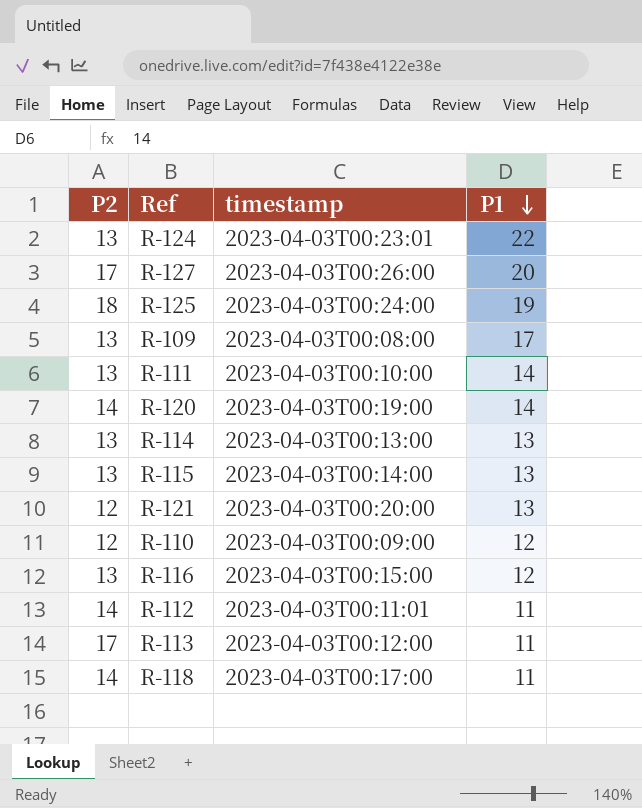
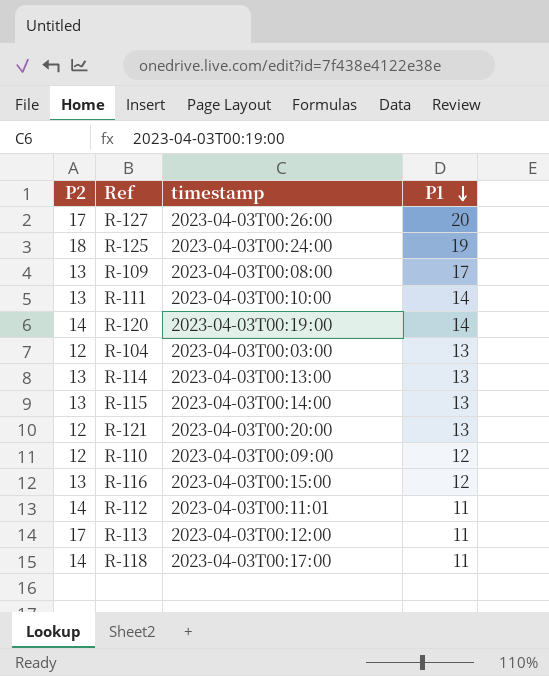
row R-124: 13 | 2023-04-03T00:23:01 | 22 -> none
row R-104: none -> 12 | 2023-04-03T00:03:00 | 13

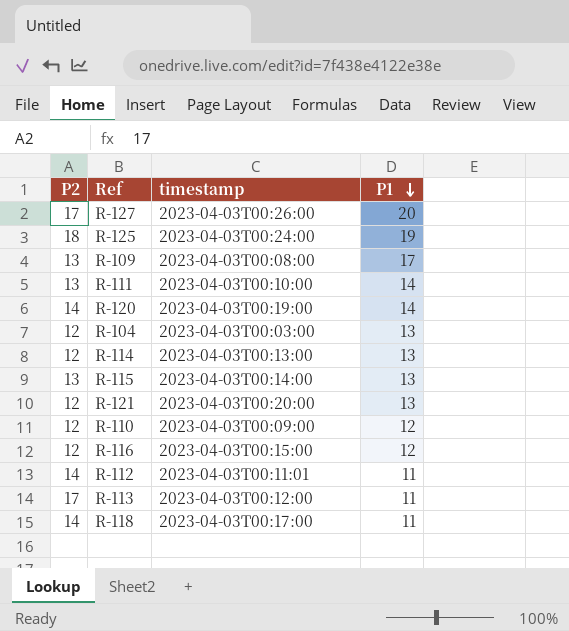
R-114 | P2: 13 -> 12
R-116 | P2: 13 -> 12

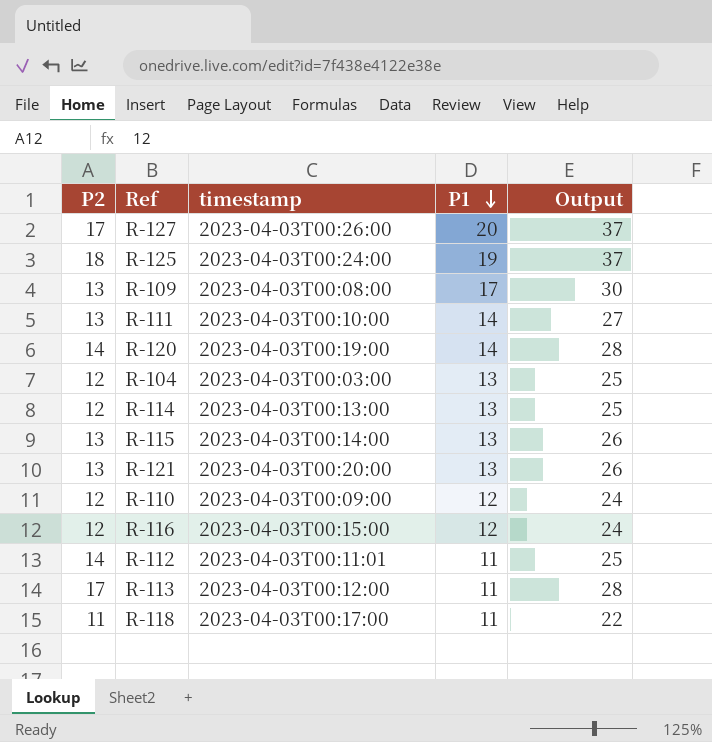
column Output | formula: none -> [P2] + [P1]
R-121 | P2: 12 -> 13
R-118 | P2: 14 -> 11

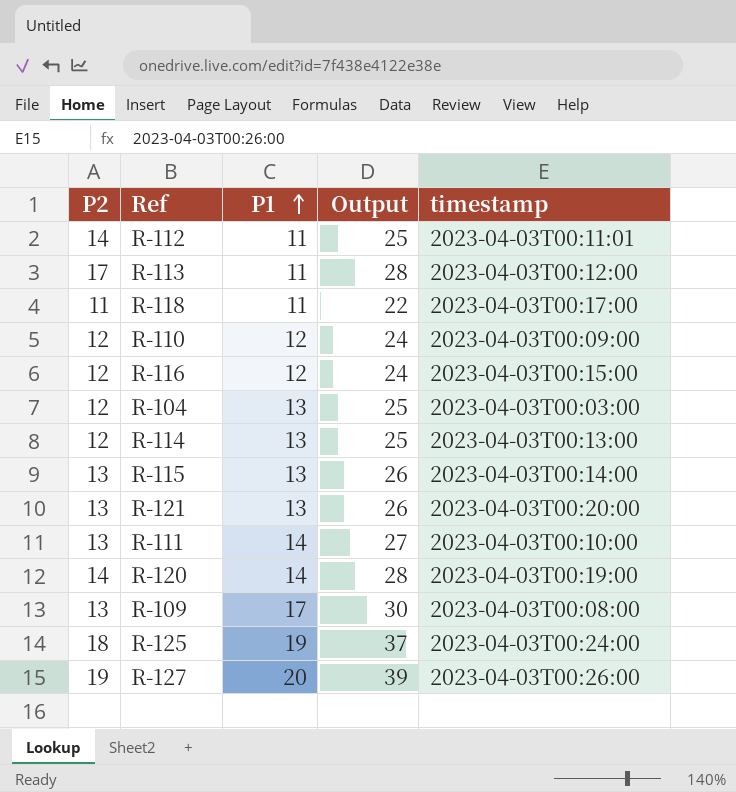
row order: P1 descending -> P1 ascending
column timestamp | position: 3 -> 5
R-127 | P2: 17 -> 19
R-127 | Output: 37 -> 39

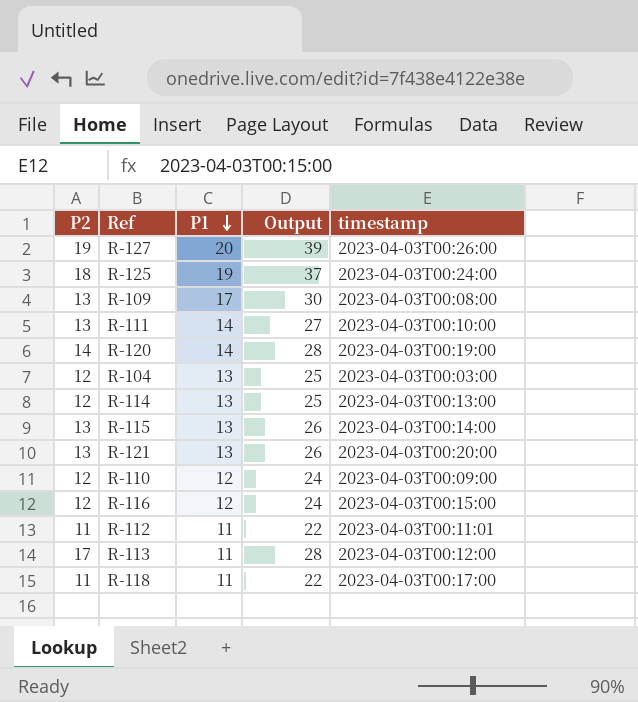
row order: P1 ascending -> P1 descending
R-112 | P2: 14 -> 11
R-112 | Output: 25 -> 22

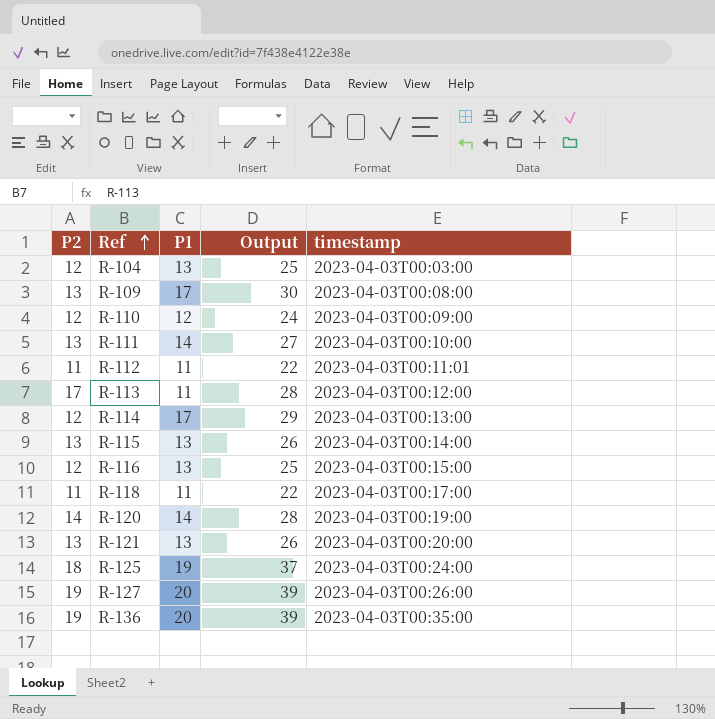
row order: P1 descending -> Ref ascending
R-114 | P1: 13 -> 17
R-114 | Output: 25 -> 29
R-116 | P1: 12 -> 13
R-116 | Output: 24 -> 25
row R-136: none -> 19 | 20 | 39 | 2023-04-03T00:35:00

